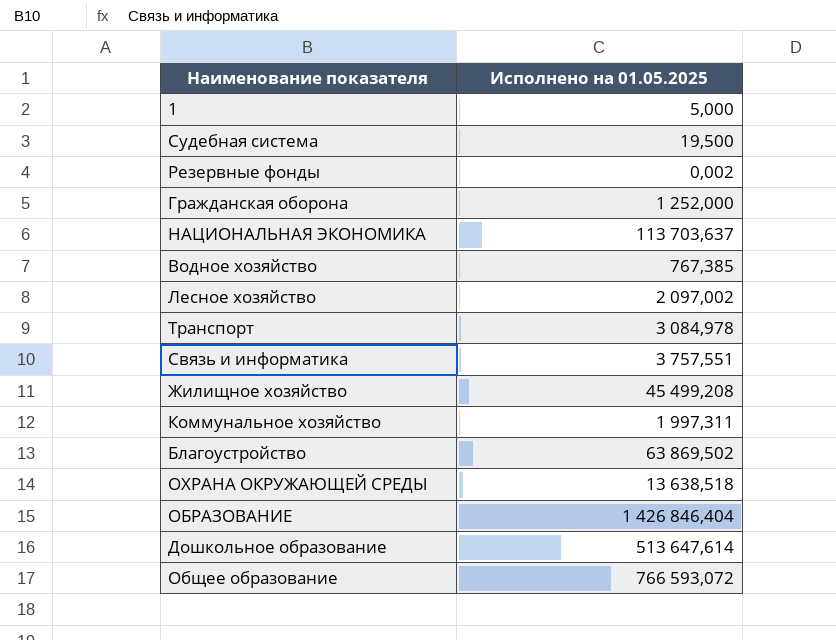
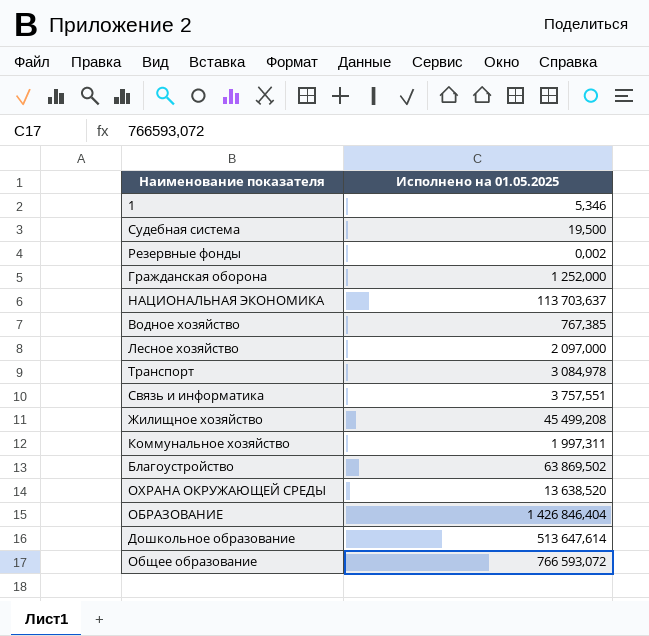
1 | Исполнено на 01.05.2025: 5,000 -> 5,346
Лесное хозяйство | Исполнено на 01.05.2025: 2 097,002 -> 2 097,000
ОХРАНА ОКРУЖАЮЩЕЙ СРЕДЫ | Исполнено на 01.05.2025: 13 638,518 -> 13 638,520

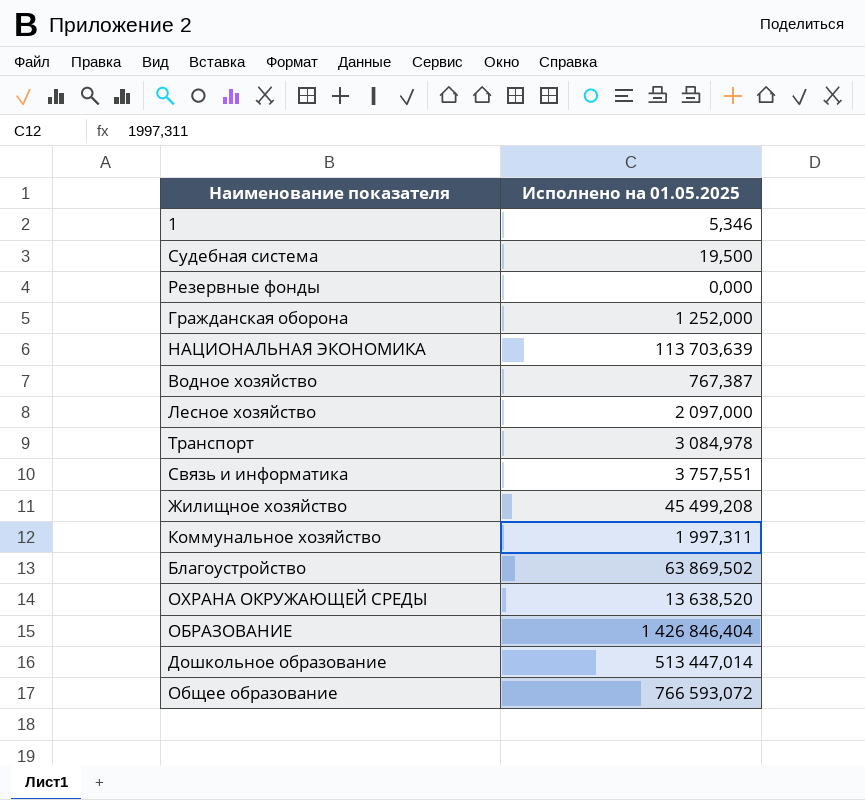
Резервные фонды | Исполнено на 01.05.2025: 0,002 -> 0,000
НАЦИОНАЛЬНАЯ ЭКОНОМИКА | Исполнено на 01.05.2025: 113 703,637 -> 113 703,639
Водное хозяйство | Исполнено на 01.05.2025: 767,385 -> 767,387
Дошкольное образование | Исполнено на 01.05.2025: 513 647,614 -> 513 447,014

